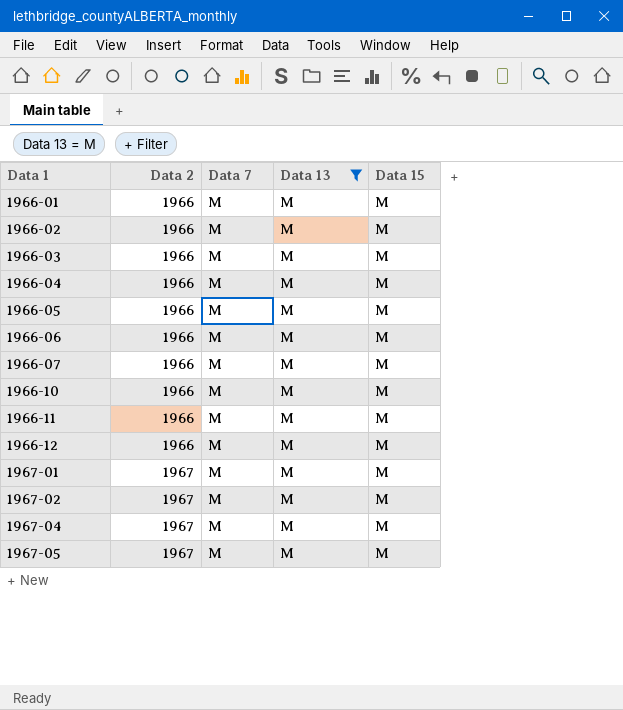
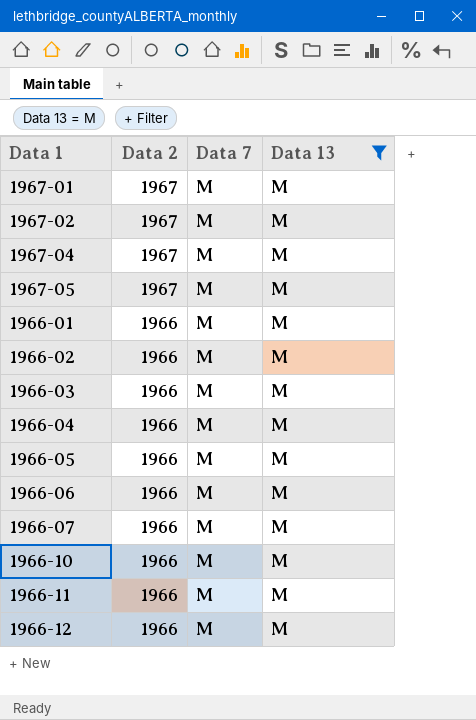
row order: Data 1 ascending -> Data 2 descending
column Data 15 | position: 5 -> none

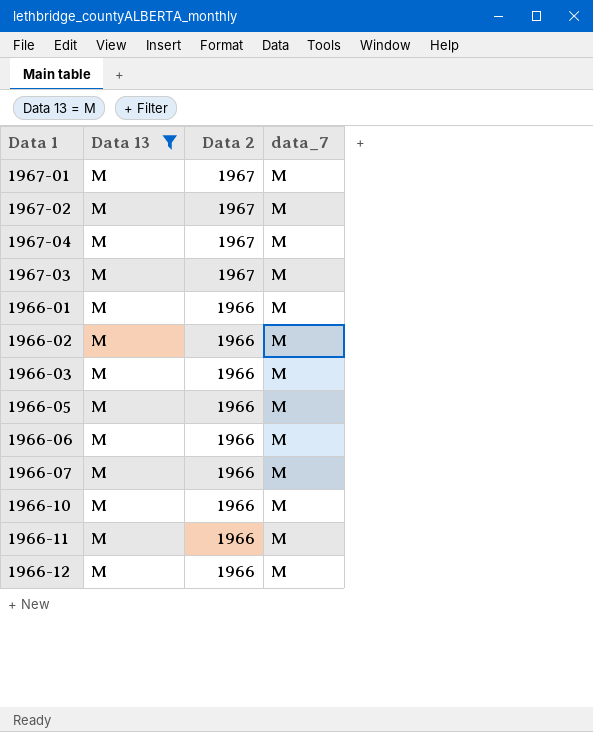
column Data 13 | position: 4 -> 2
column name: Data 7 -> data_7
row 1967-05: 1967 | M | M -> none
row 1966-04: 1966 | M | M -> none
row 1967-03: none -> M | 1967 | M

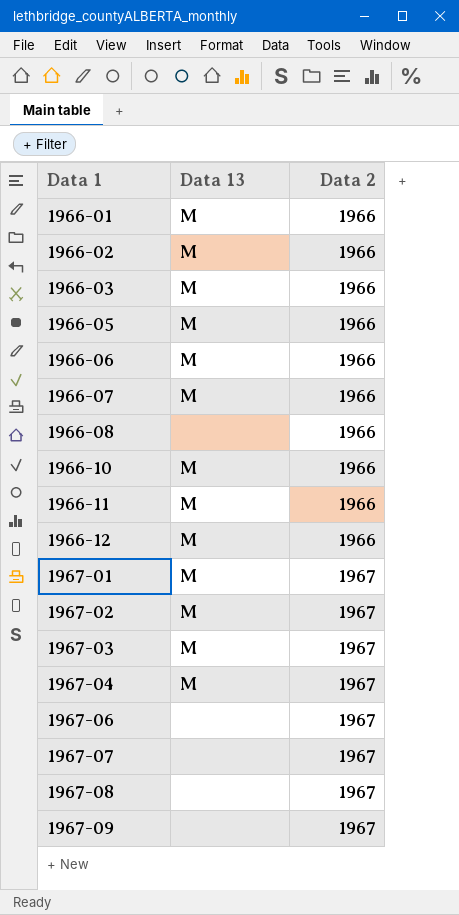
filter: Data 13 = M -> none
row order: Data 2 descending -> Data 1 ascending
column data_7 | position: 4 -> none

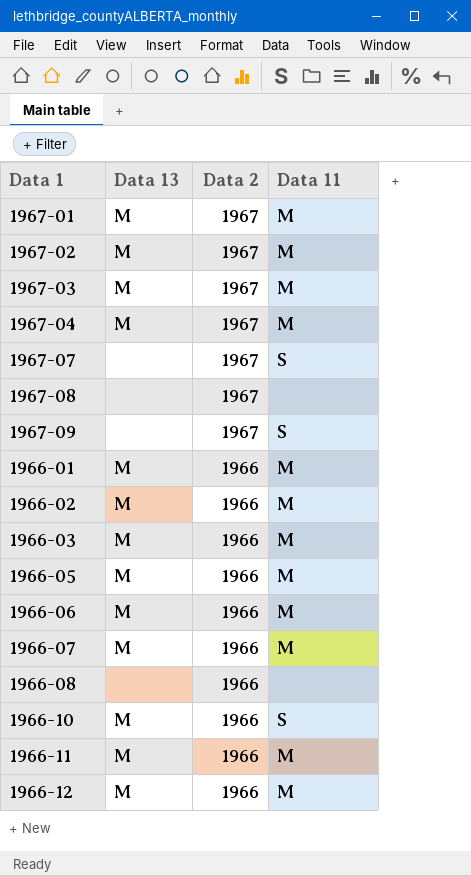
row order: Data 1 ascending -> Data 2 descending
column Data 11 | position: none -> 4
row 1967-06: none | 1967 -> none

